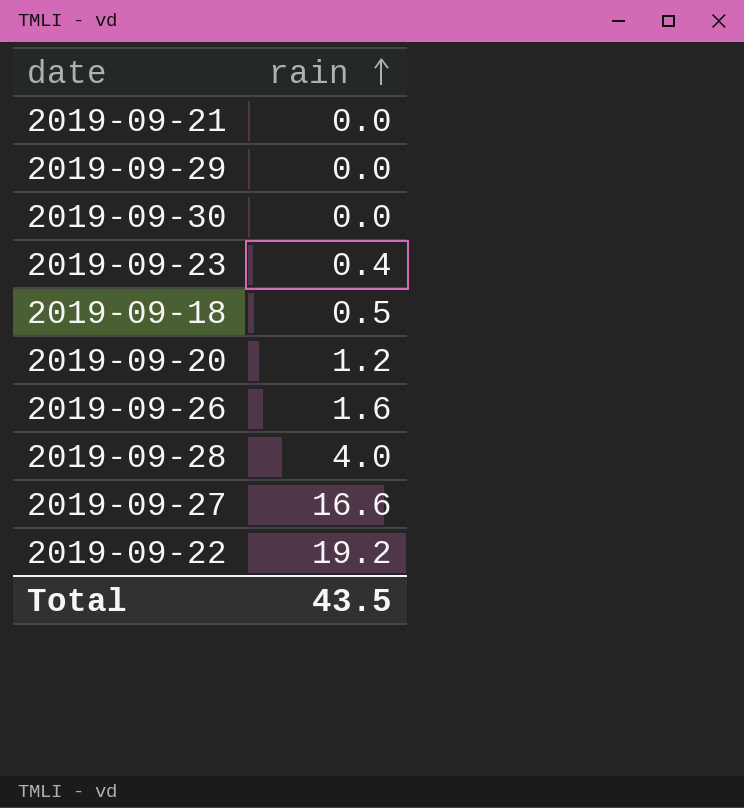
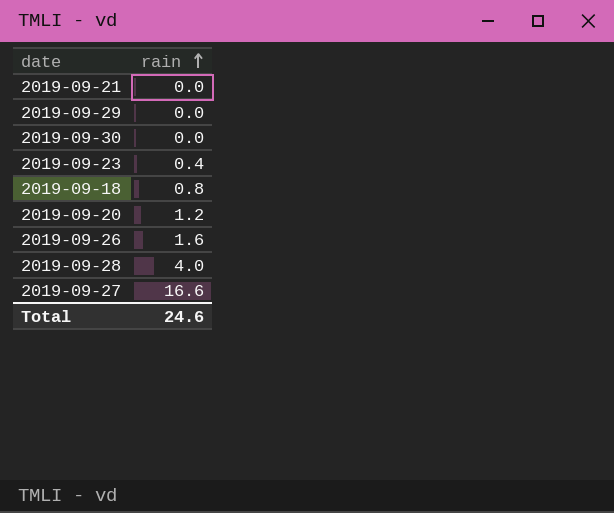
row 2019-09-22: 19.2 -> none
2019-09-18 | rain: 0.5 -> 0.8
Total | rain: 43.5 -> 24.6

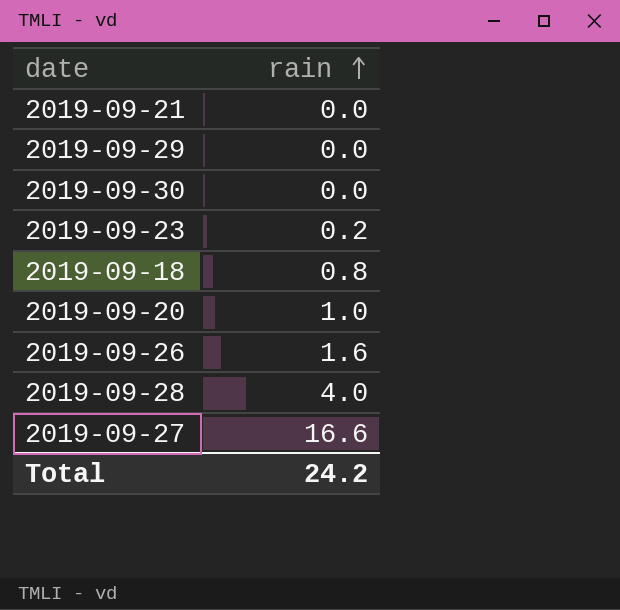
2019-09-23 | rain: 0.4 -> 0.2
2019-09-20 | rain: 1.2 -> 1.0
Total | rain: 24.6 -> 24.2

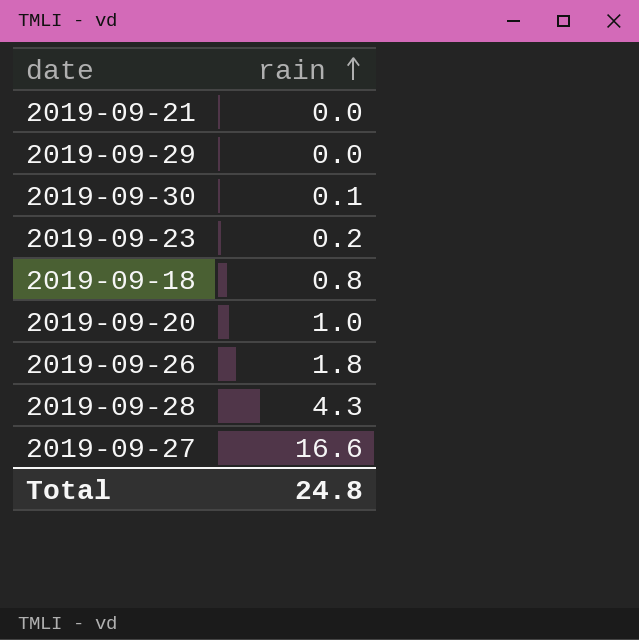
2019-09-30 | rain: 0.0 -> 0.1
2019-09-26 | rain: 1.6 -> 1.8
2019-09-28 | rain: 4.0 -> 4.3
Total | rain: 24.2 -> 24.8

